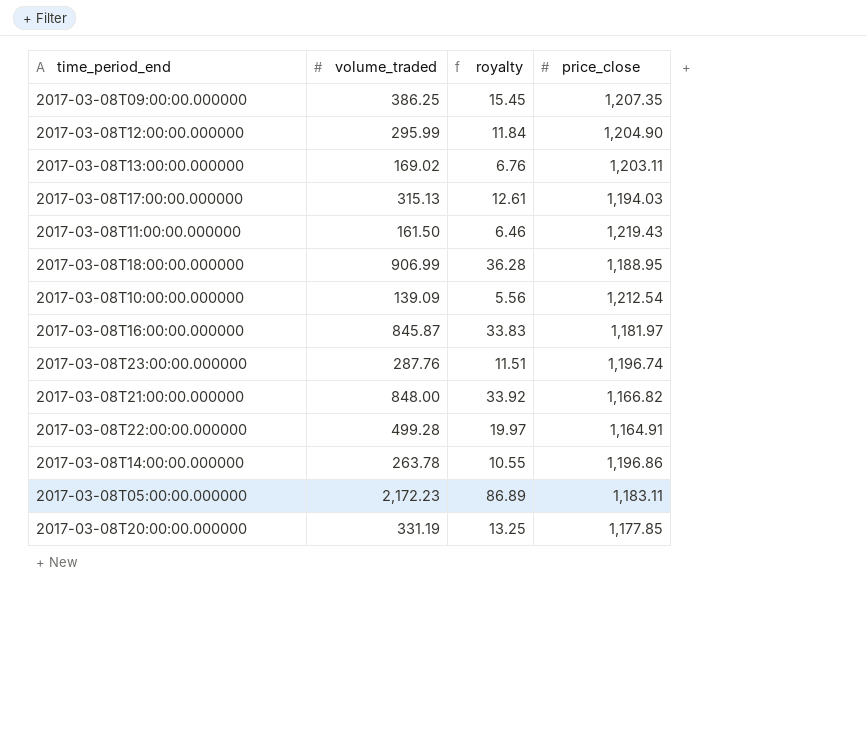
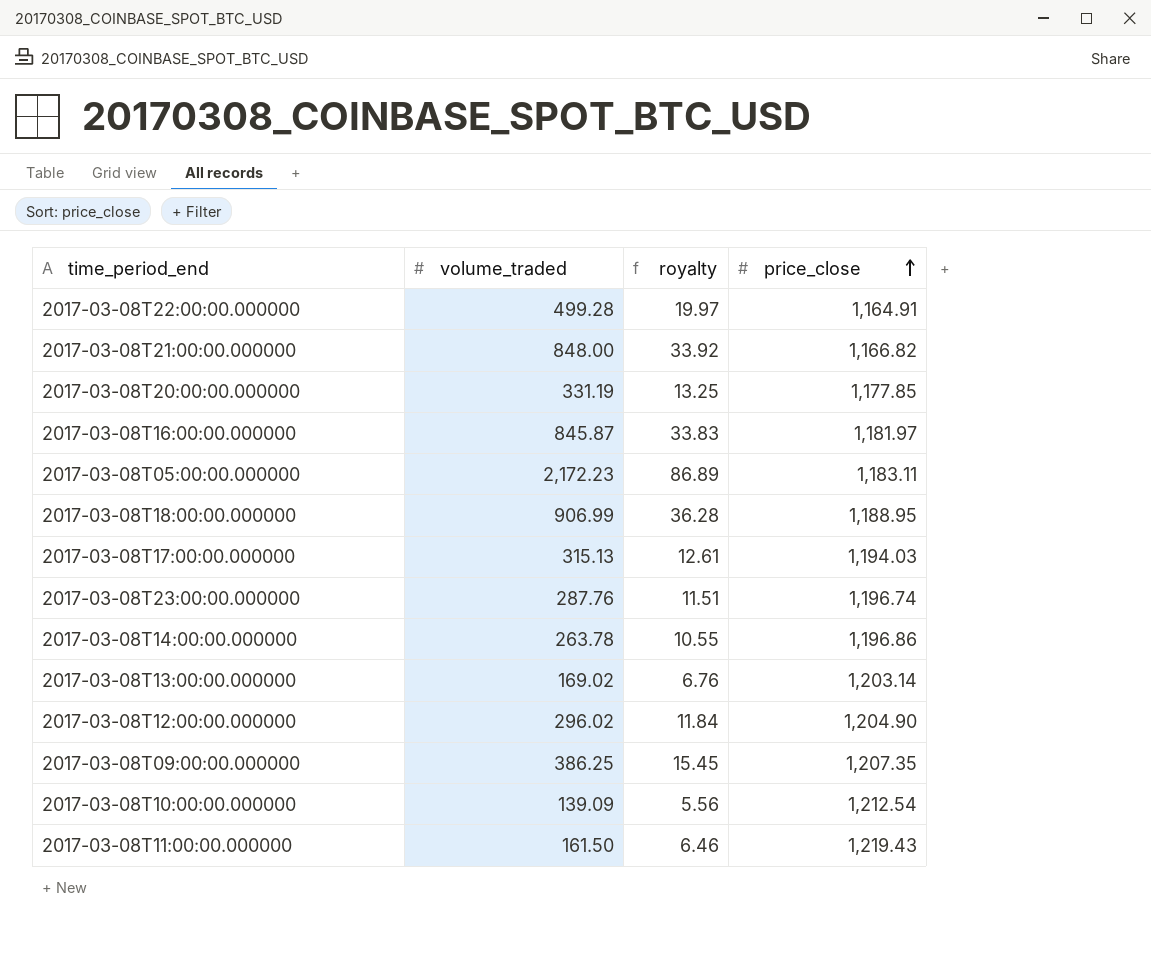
row order: none -> price_close ascending
2017-03-08T13:00:00.000000 | price_close: 1,203.11 -> 1,203.14
2017-03-08T12:00:00.000000 | volume_traded: 295.99 -> 296.02

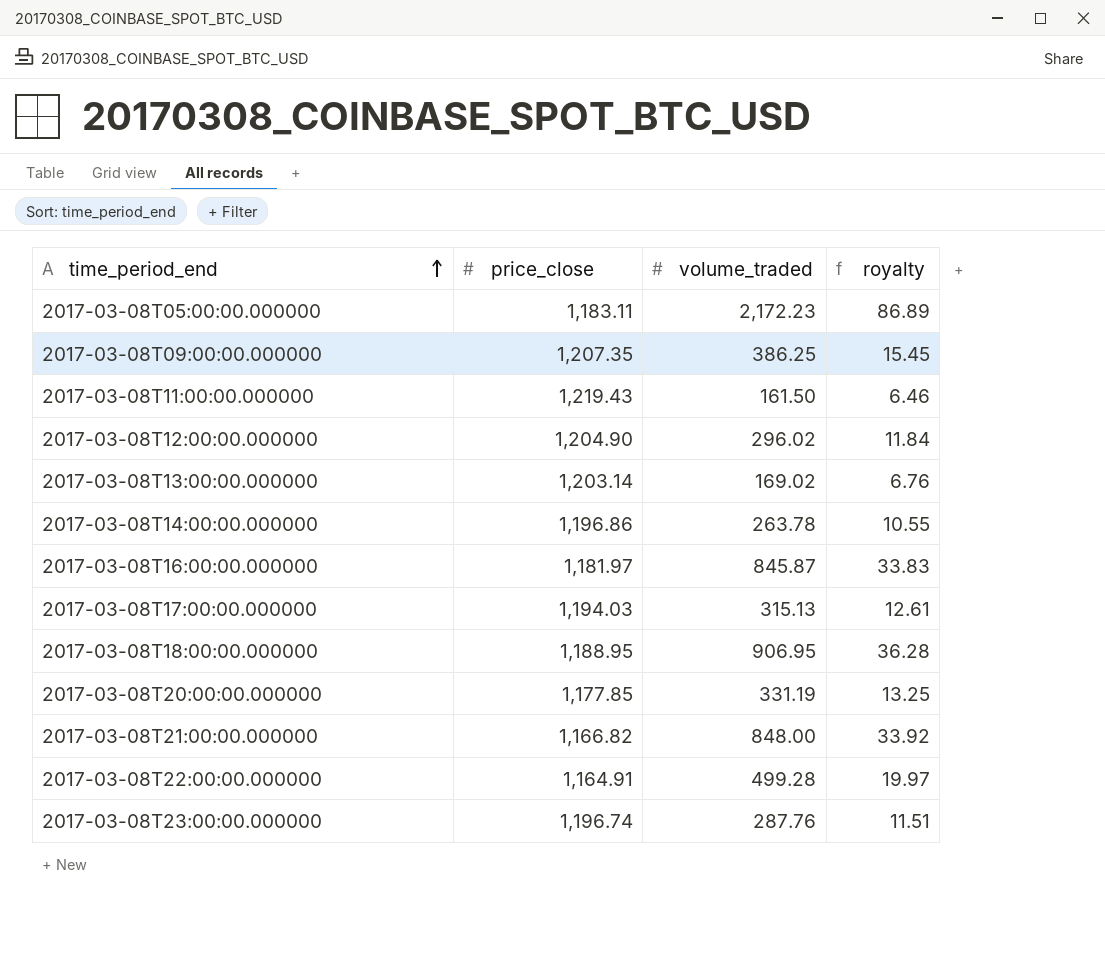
row order: price_close ascending -> time_period_end ascending
column price_close | position: 4 -> 2
row 2017-03-08T10:00:00.000000: 139.09 | 5.56 | 1,212.54 -> none
2017-03-08T18:00:00.000000 | volume_traded: 906.99 -> 906.95

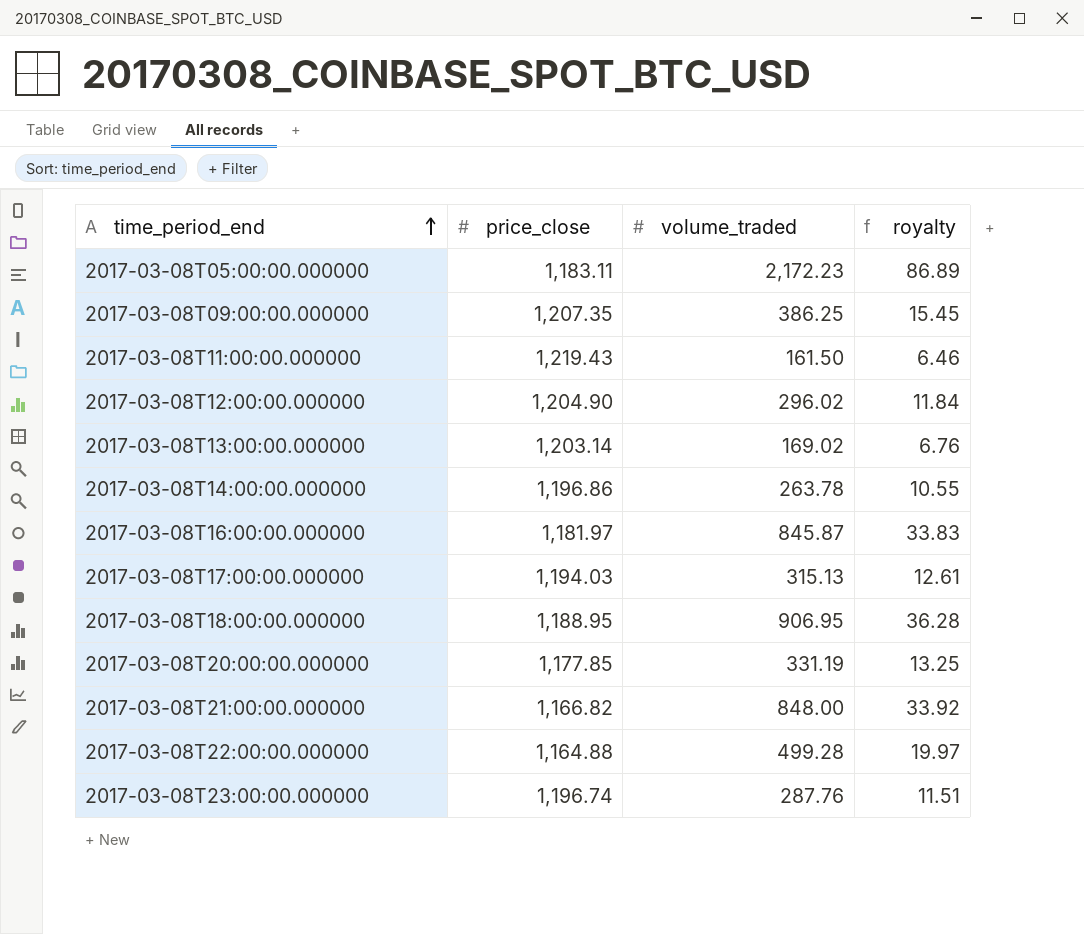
2017-03-08T22:00:00.000000 | price_close: 1,164.91 -> 1,164.88

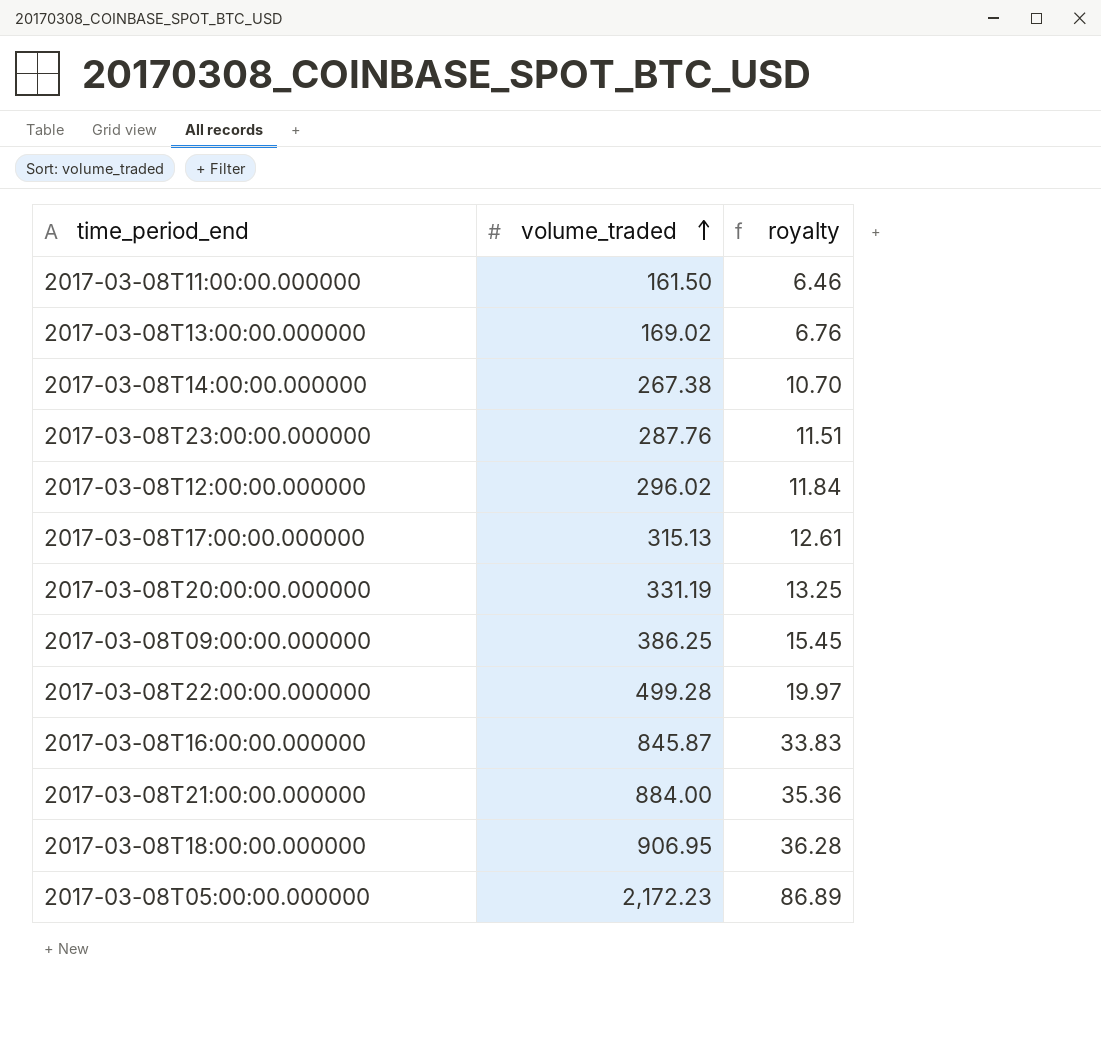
row order: time_period_end ascending -> volume_traded ascending
column price_close | position: 2 -> none
2017-03-08T14:00:00.000000 | volume_traded: 263.78 -> 267.38
2017-03-08T14:00:00.000000 | royalty: 10.55 -> 10.70
2017-03-08T21:00:00.000000 | volume_traded: 848.00 -> 884.00
2017-03-08T21:00:00.000000 | royalty: 33.92 -> 35.36

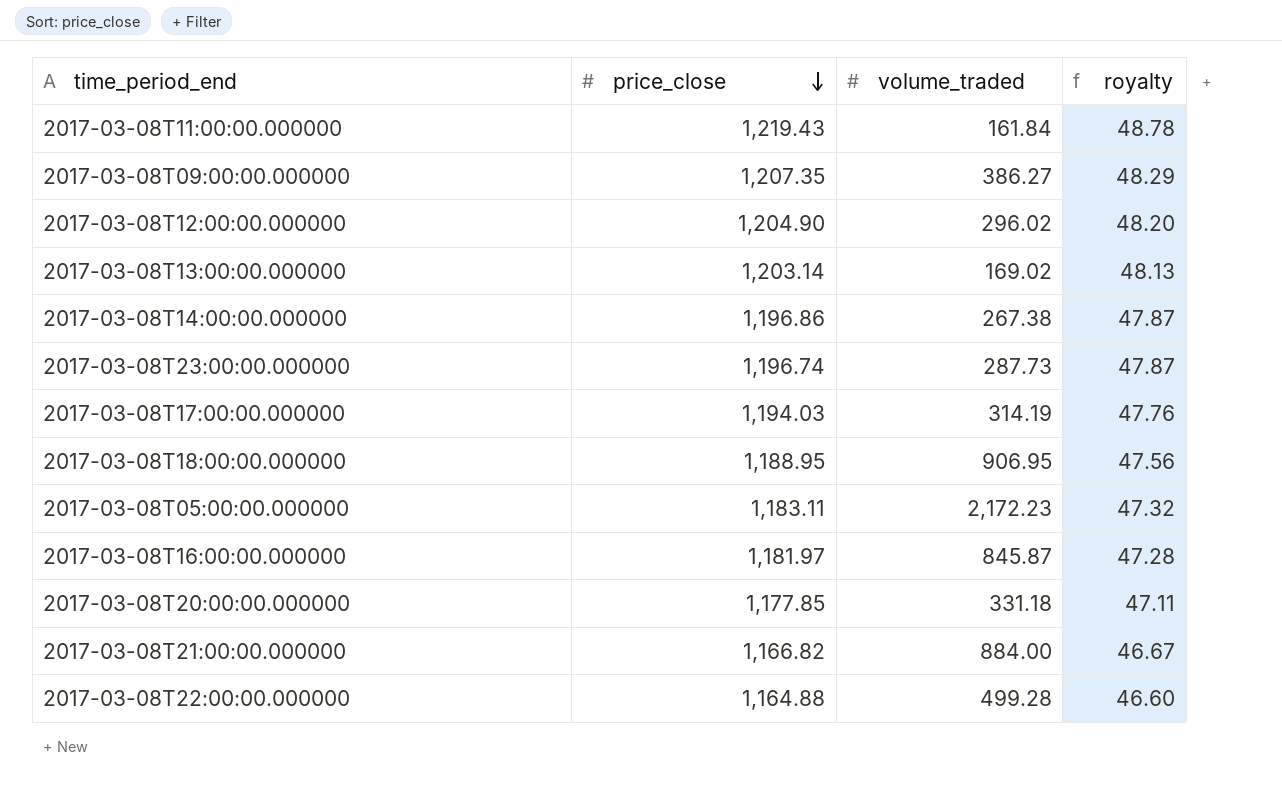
row order: volume_traded ascending -> price_close descending
column price_close | position: none -> 2
column royalty | formula: [volume_traded] * 0.04 -> [price_close] * 0.04
2017-03-08T11:00:00.000000 | volume_traded: 161.50 -> 161.84
2017-03-08T09:00:00.000000 | volume_traded: 386.25 -> 386.27
2017-03-08T23:00:00.000000 | volume_traded: 287.76 -> 287.73
2017-03-08T17:00:00.000000 | volume_traded: 315.13 -> 314.19
2017-03-08T20:00:00.000000 | volume_traded: 331.19 -> 331.18

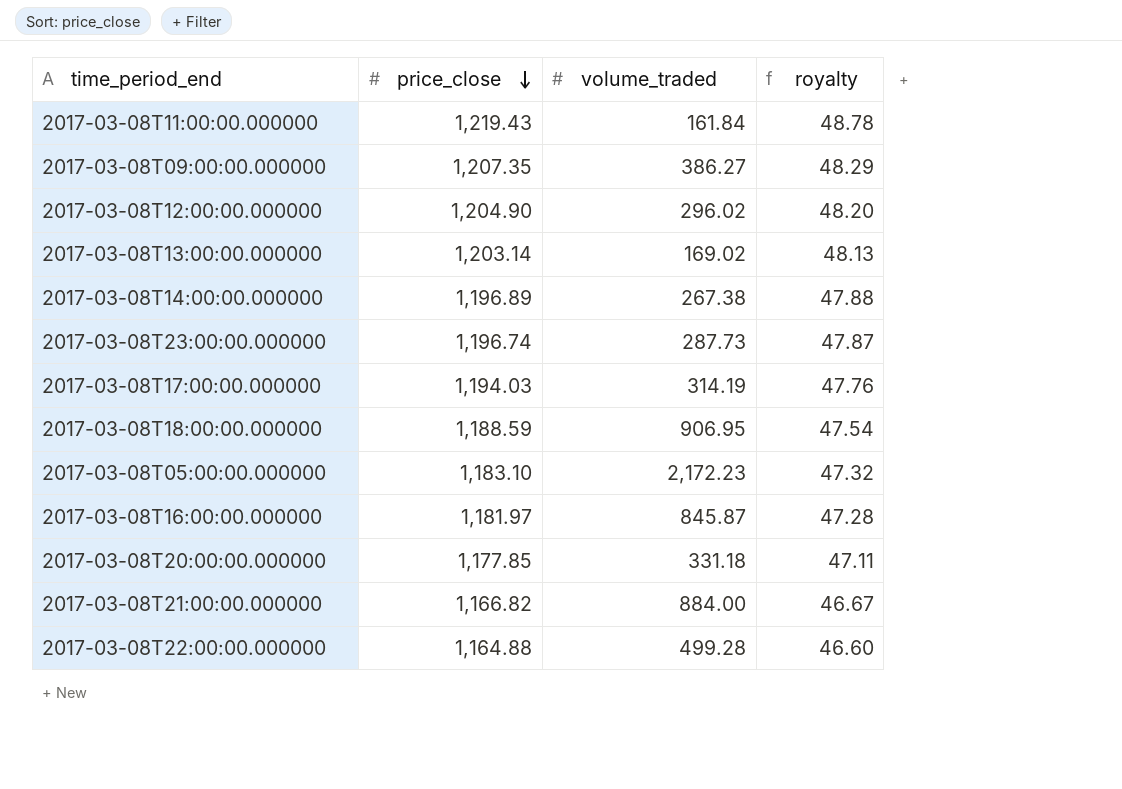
2017-03-08T14:00:00.000000 | price_close: 1,196.86 -> 1,196.89
2017-03-08T14:00:00.000000 | royalty: 47.87 -> 47.88
2017-03-08T18:00:00.000000 | price_close: 1,188.95 -> 1,188.59
2017-03-08T18:00:00.000000 | royalty: 47.56 -> 47.54
2017-03-08T05:00:00.000000 | price_close: 1,183.11 -> 1,183.10

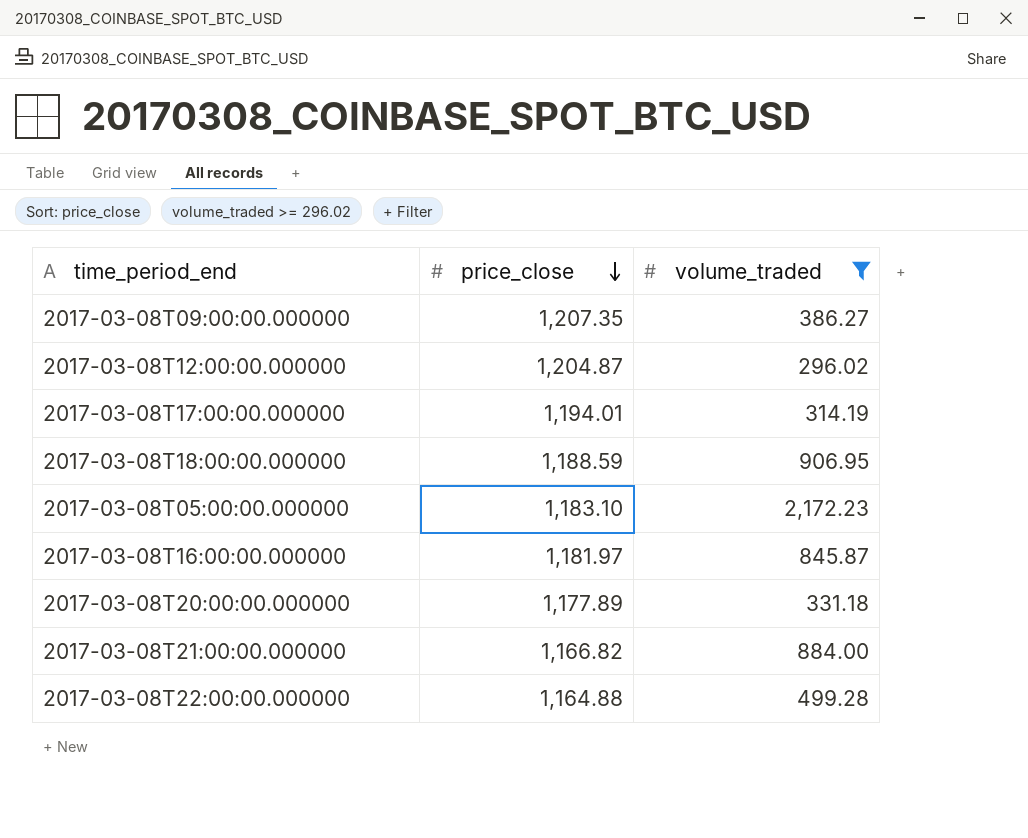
filter: none -> volume_traded >= 296.02
column royalty | formula: [price_close] * 0.04 -> none
2017-03-08T12:00:00.000000 | price_close: 1,204.90 -> 1,204.87
2017-03-08T17:00:00.000000 | price_close: 1,194.03 -> 1,194.01
2017-03-08T20:00:00.000000 | price_close: 1,177.85 -> 1,177.89

